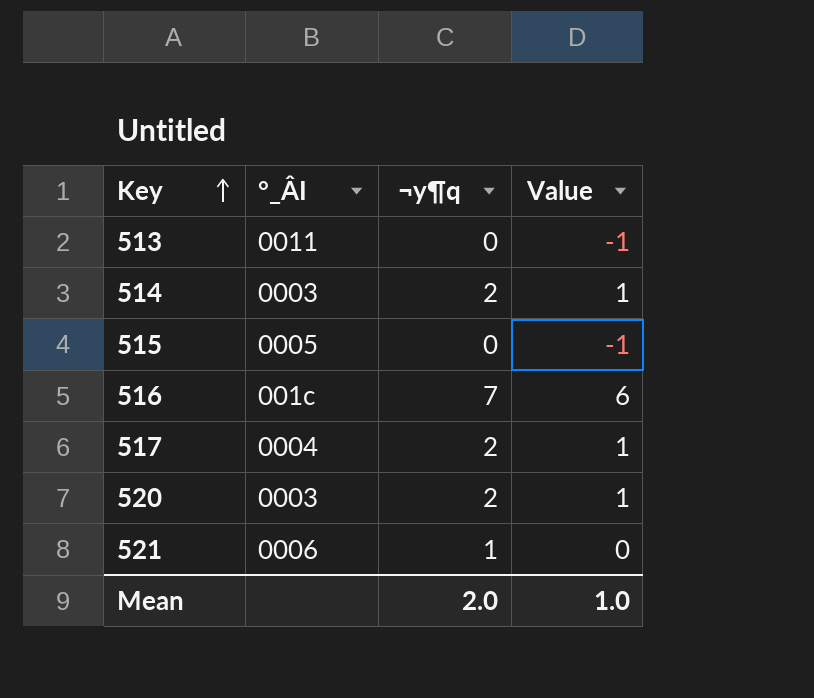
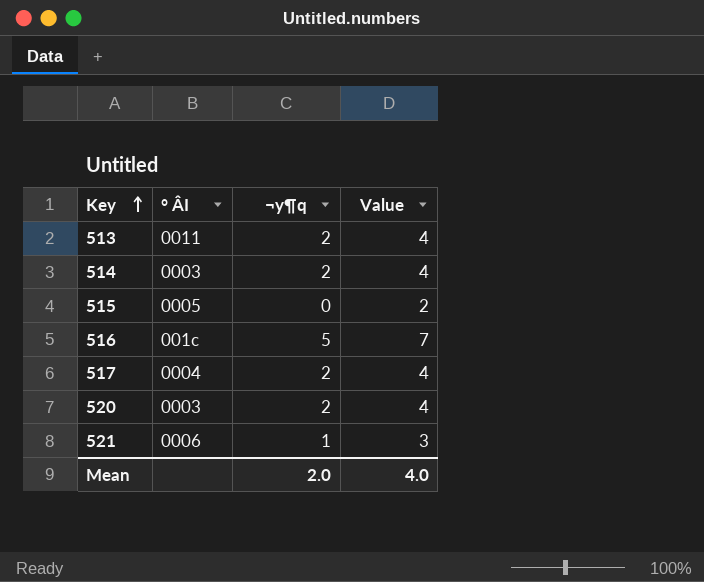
column name: °_ÂI -> ° ÂI
column Value | formula: [¬y¶q] - 1 -> [¬y¶q] + 2
513 | ¬y¶q: 0 -> 2
516 | ¬y¶q: 7 -> 5
Mean | Value: 1.0 -> 4.0

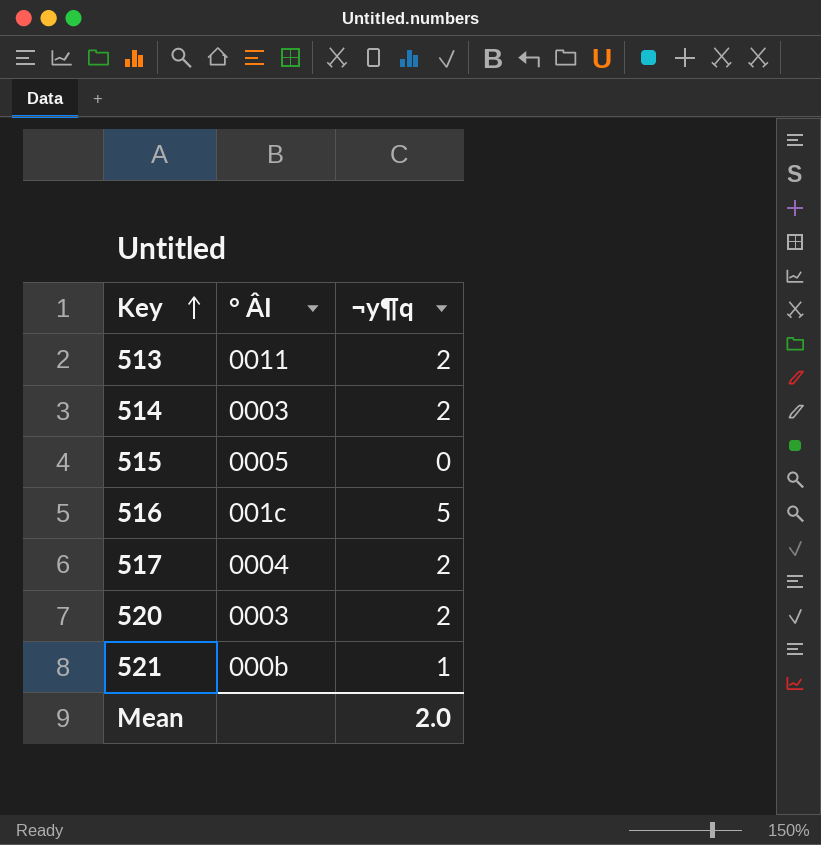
column Value | formula: [¬y¶q] + 2 -> none
521 | ° ÂI: 0006 -> 000b

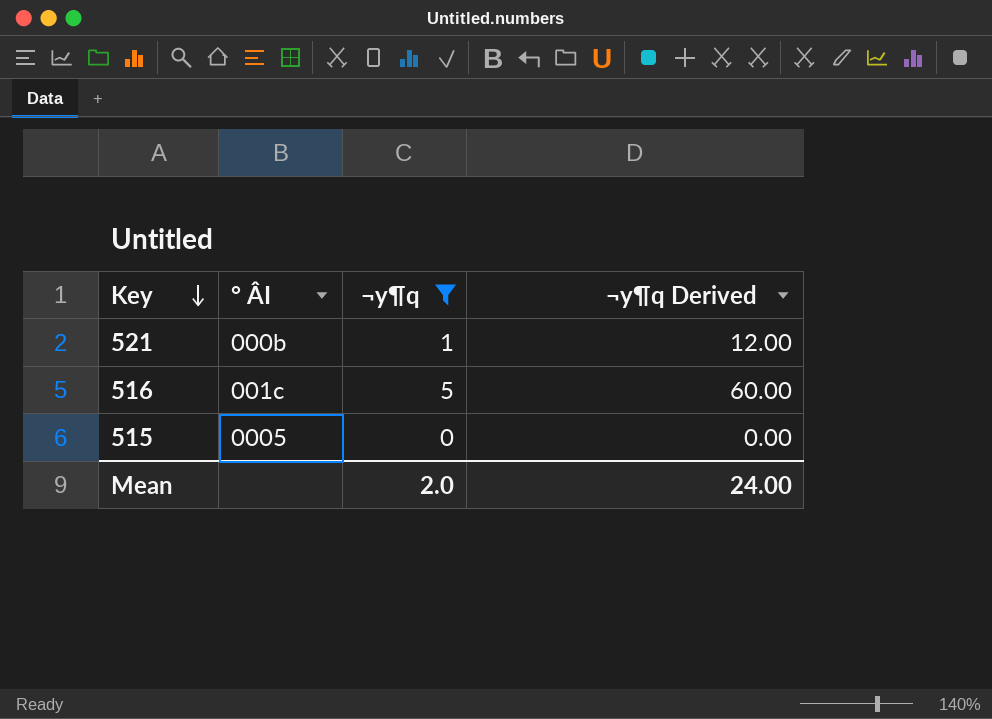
filter: none -> ¬y¶q != 2
row order: Key ascending -> Key descending
column ¬y¶q Derived | formula: none -> [¬y¶q] * 12

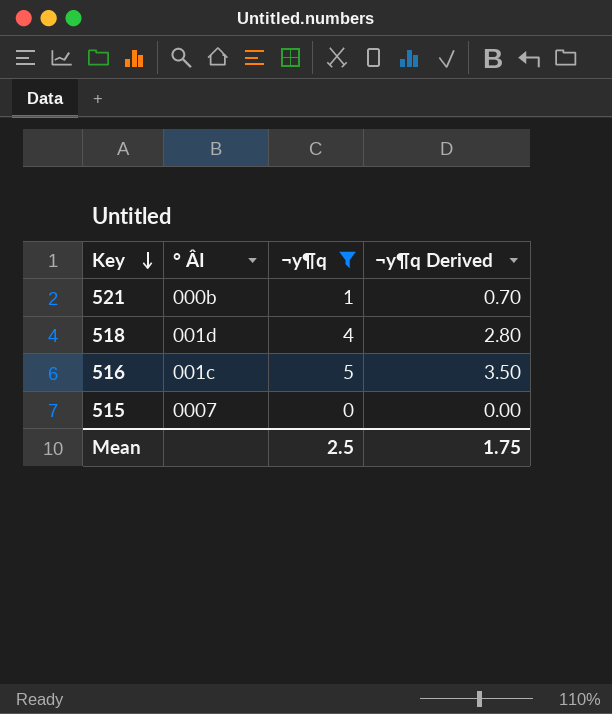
column ¬y¶q Derived | formula: [¬y¶q] * 12 -> [¬y¶q] * 0.7
row 518: none -> 001d | 4 | 2.80
515 | ° ÂI: 0005 -> 0007
Mean | ¬y¶q: 2.0 -> 2.5
Mean | ¬y¶q Derived: 24.00 -> 1.75

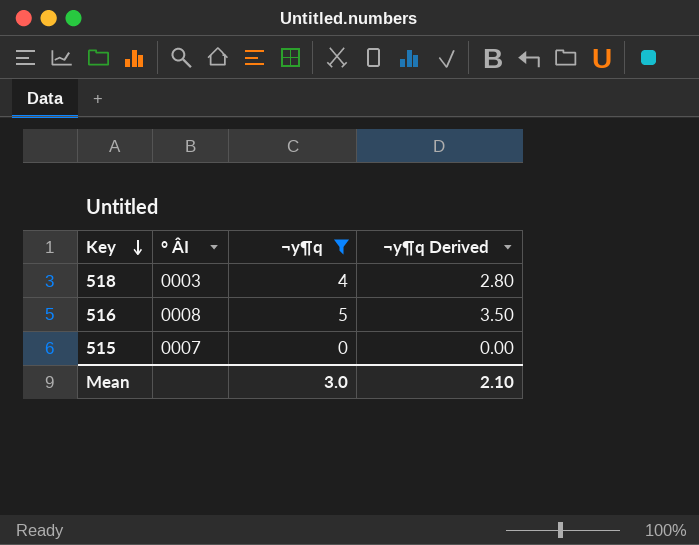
row 521: 000b | 1 | 0.70 -> none
518 | ° ÂI: 001d -> 0003
516 | ° ÂI: 001c -> 0008
Mean | ¬y¶q: 2.5 -> 3.0
Mean | ¬y¶q Derived: 1.75 -> 2.10

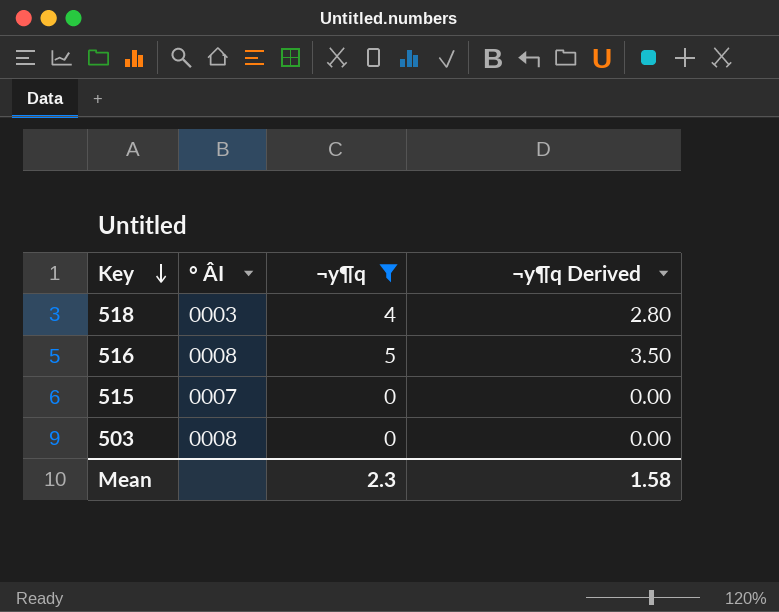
row 503: none -> 0008 | 0 | 0.00
Mean | ¬y¶q: 3.0 -> 2.3
Mean | ¬y¶q Derived: 2.10 -> 1.58

